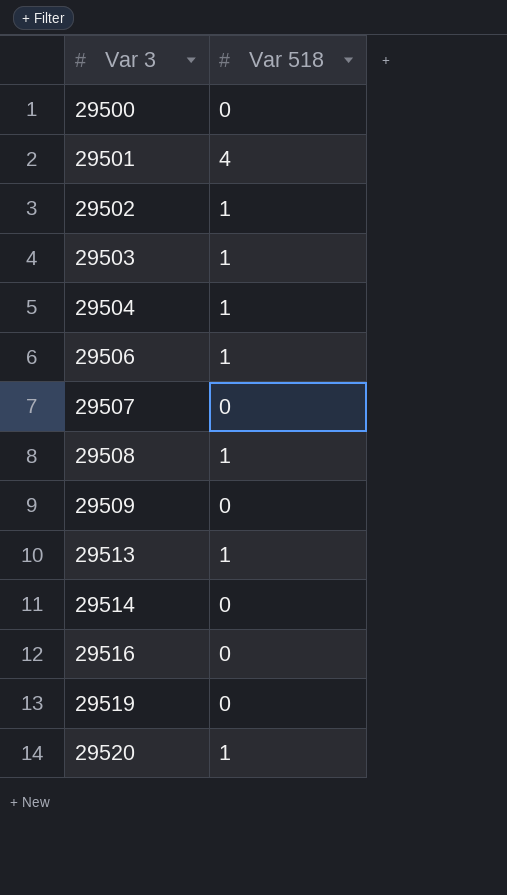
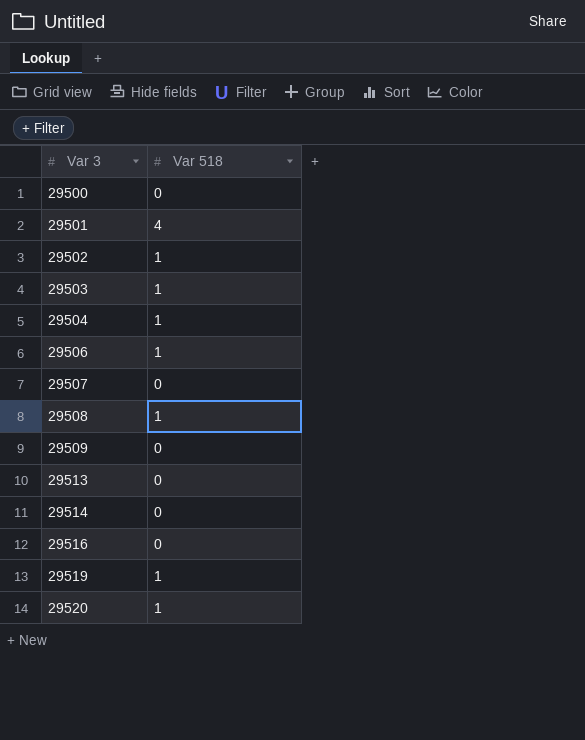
29513 | Var 518: 1 -> 0
29519 | Var 518: 0 -> 1

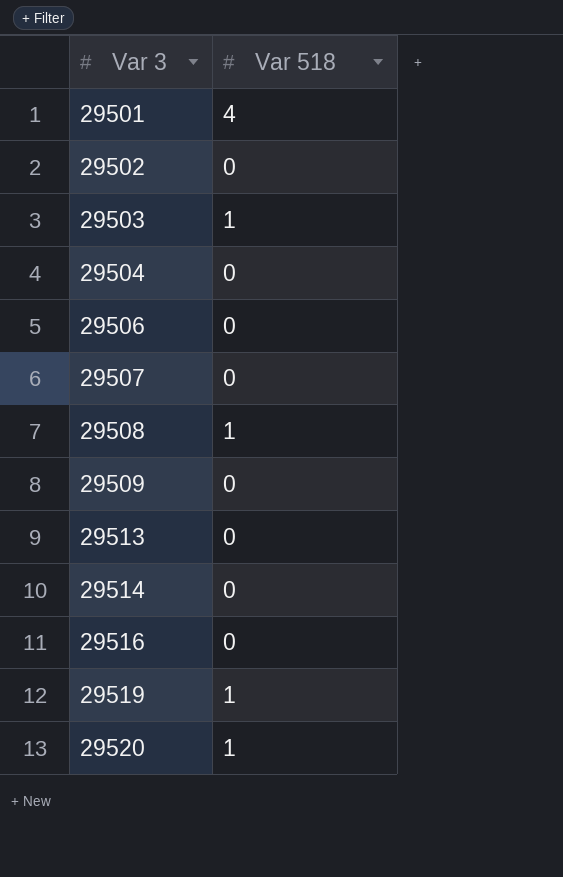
row 29500: 0 -> none
29502 | Var 518: 1 -> 0
29504 | Var 518: 1 -> 0
29506 | Var 518: 1 -> 0

